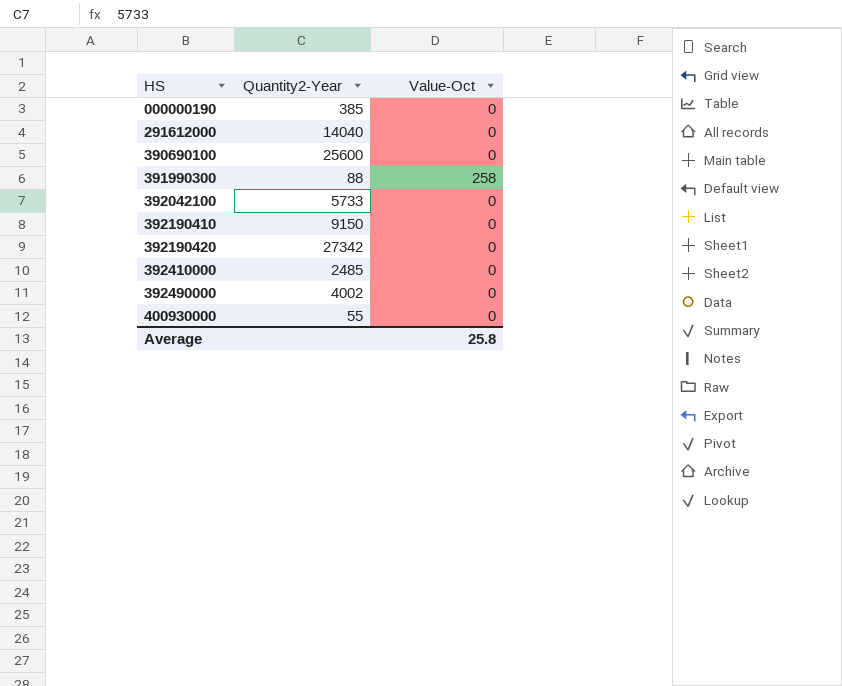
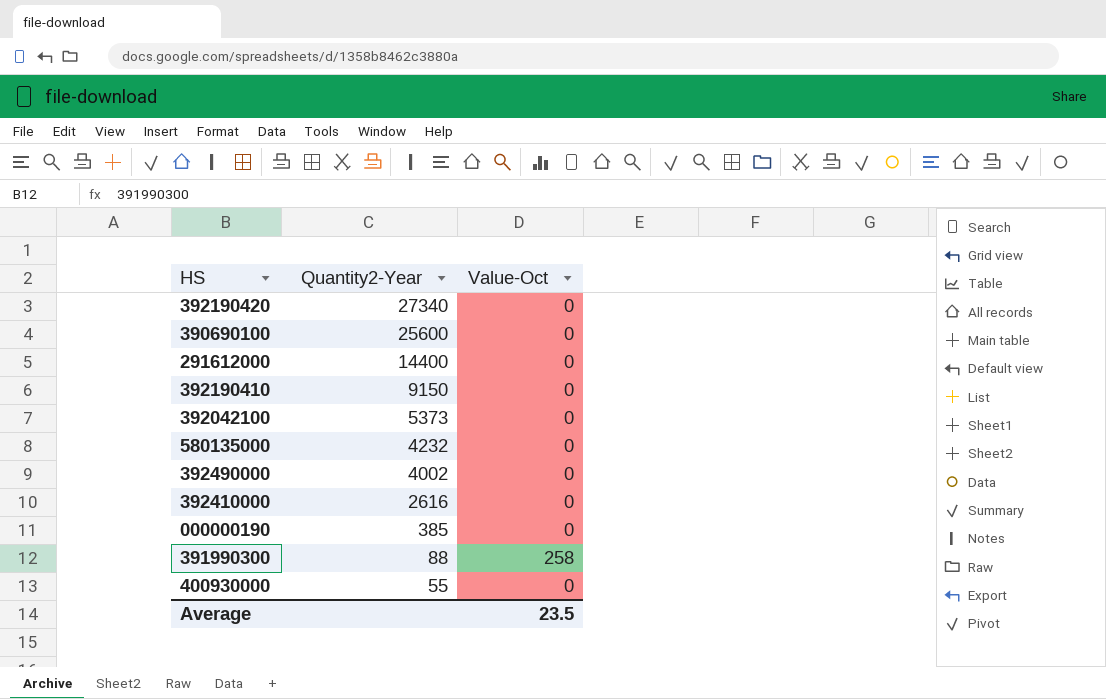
row order: HS ascending -> Quantity2-Year descending
392190420 | Quantity2-Year: 27342 -> 27340
291612000 | Quantity2-Year: 14040 -> 14400
392042100 | Quantity2-Year: 5733 -> 5373
row 580135000: none -> 4232 | 0
392410000 | Quantity2-Year: 2485 -> 2616
Average | Value-Oct: 25.8 -> 23.5

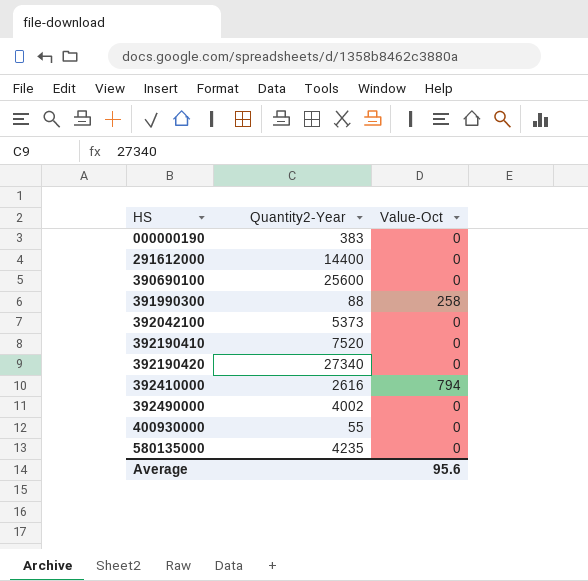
row order: Quantity2-Year descending -> HS ascending
000000190 | Quantity2-Year: 385 -> 383
392190410 | Quantity2-Year: 9150 -> 7520
392410000 | Value-Oct: 0 -> 794
580135000 | Quantity2-Year: 4232 -> 4235
Average | Value-Oct: 23.5 -> 95.6

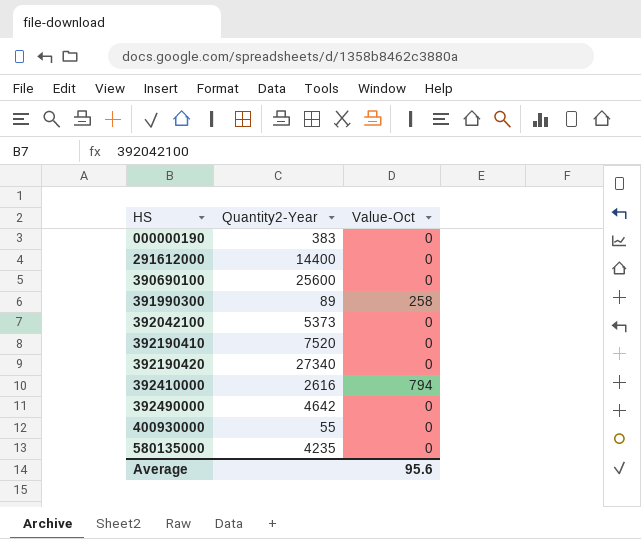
391990300 | Quantity2-Year: 88 -> 89
392490000 | Quantity2-Year: 4002 -> 4642

